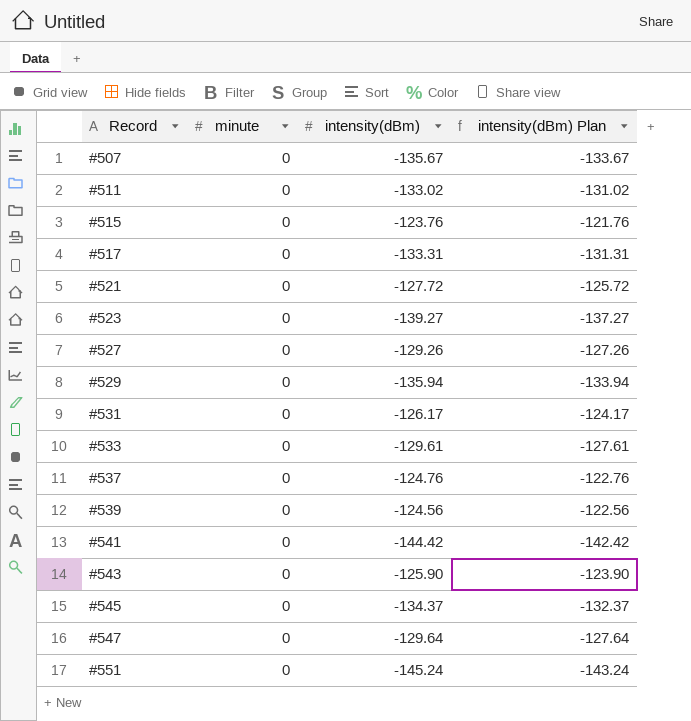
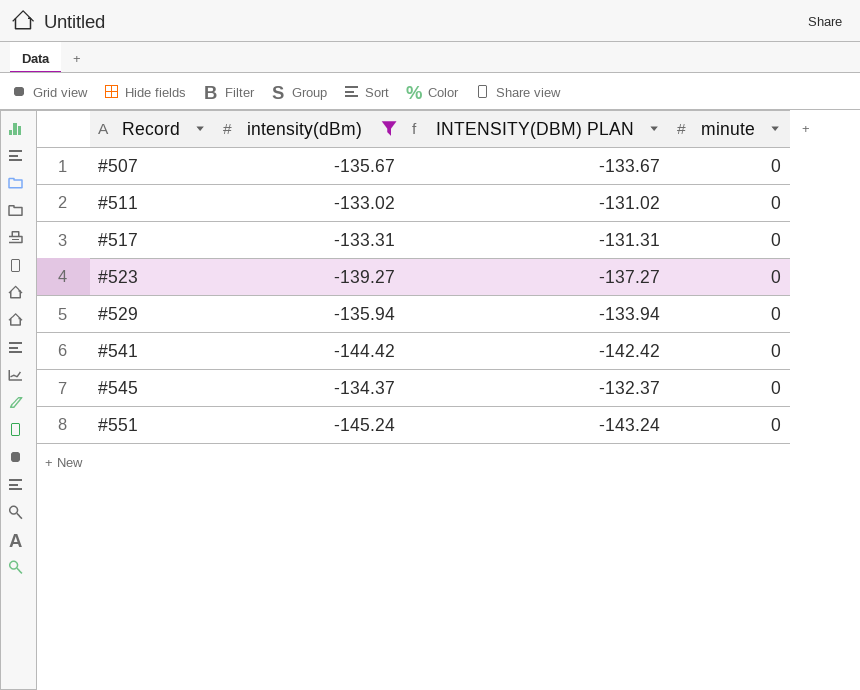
filter: none -> intensity(dBm) <= -133.02
column name: intensity(dBm) Plan -> INTENSITY(DBM) PLAN
column minute | position: 2 -> 4

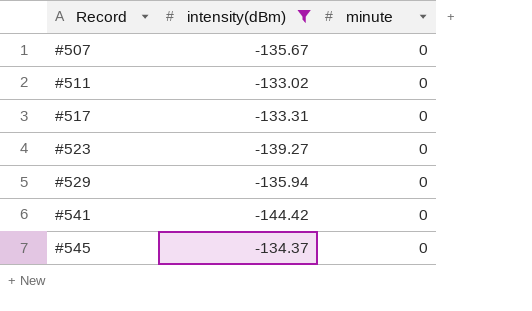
column INTENSITY(DBM) PLAN | formula: [intensity(dBm)] + 2 -> none
row #551: -145.24 | -143.24 | 0 -> none

